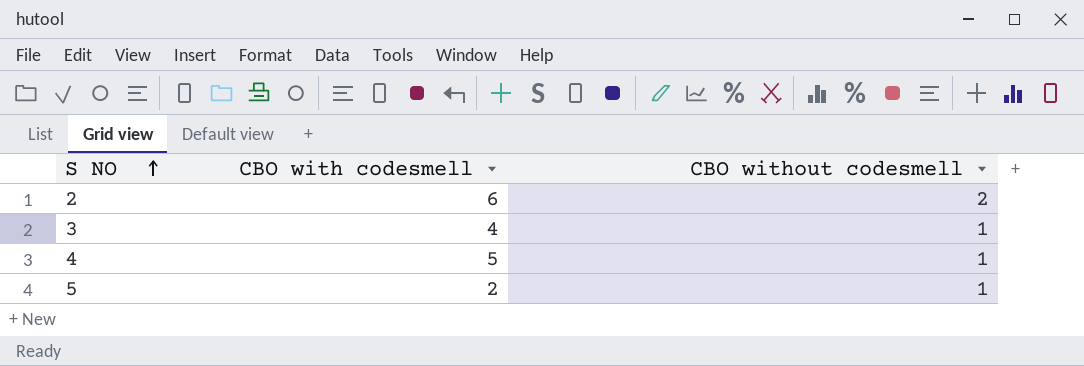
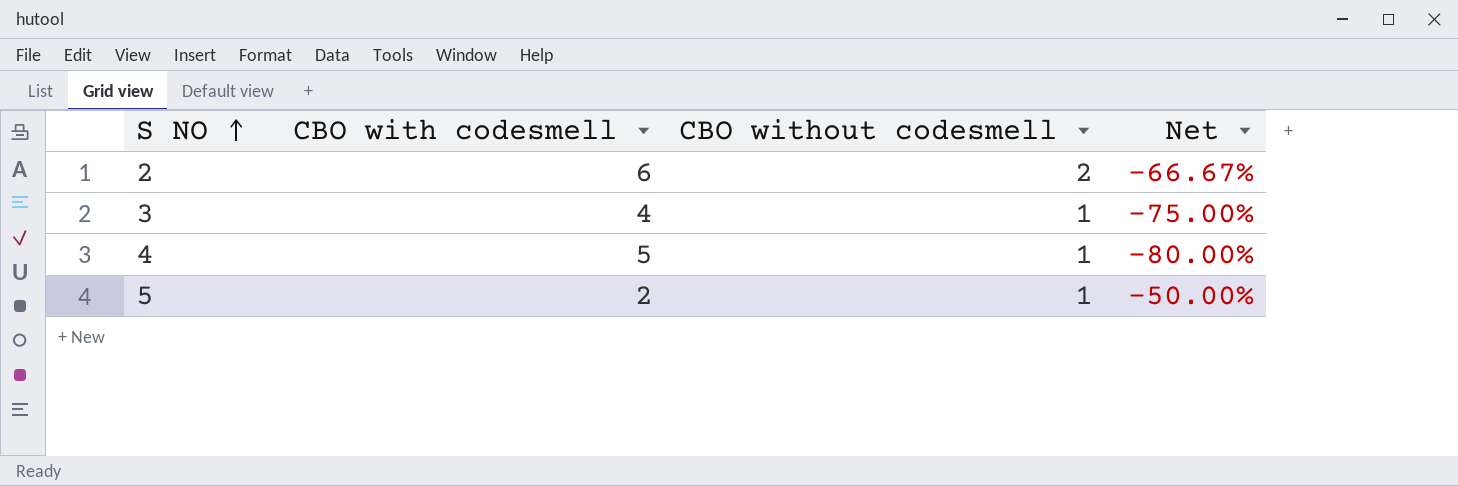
column Net | formula: none -> ([CBO without codesmell] - [CBO with codesmell]) / [CBO with codesmell]

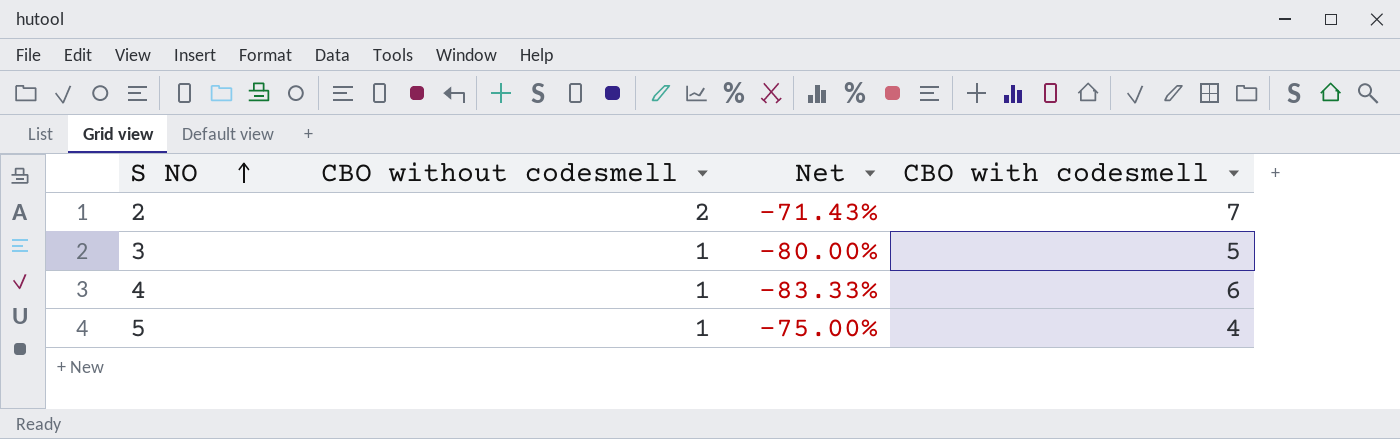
column CBO with codesmell | position: 2 -> 4
2 | Net: -66.67% -> -71.43%
2 | CBO with codesmell: 6 -> 7
3 | Net: -75.00% -> -80.00%
3 | CBO with codesmell: 4 -> 5
4 | Net: -80.00% -> -83.33%
4 | CBO with codesmell: 5 -> 6
5 | Net: -50.00% -> -75.00%
5 | CBO with codesmell: 2 -> 4

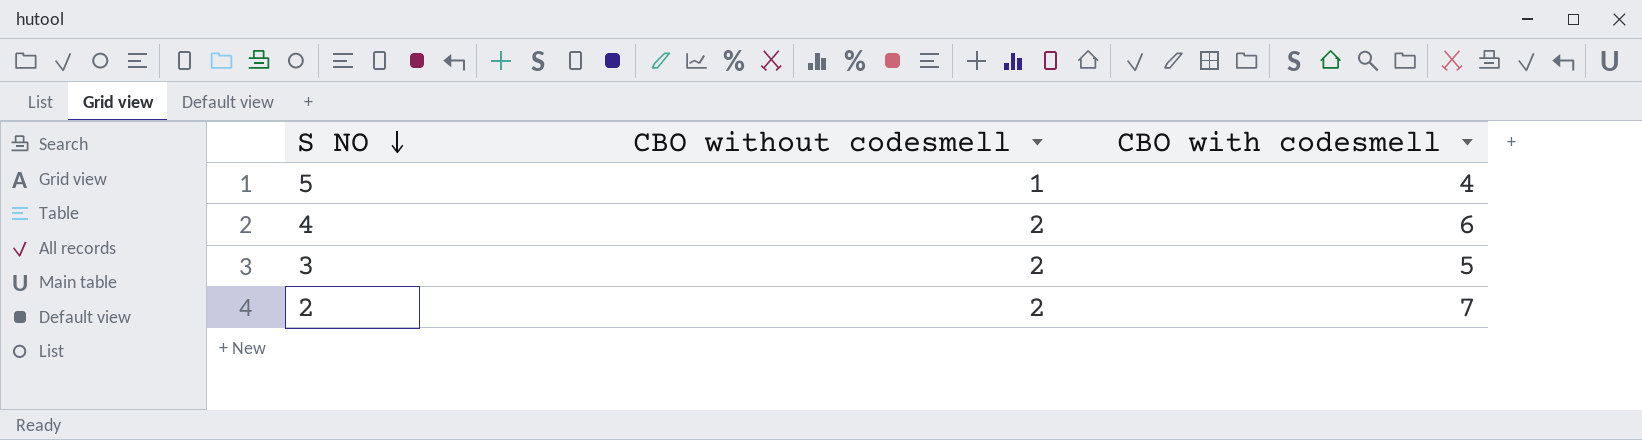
row order: S NO ascending -> S NO descending
column Net | formula: ([CBO without codesmell] - [CBO with codesmell]) / [CBO with codesmell] -> none
4 | CBO without codesmell: 1 -> 2
3 | CBO without codesmell: 1 -> 2

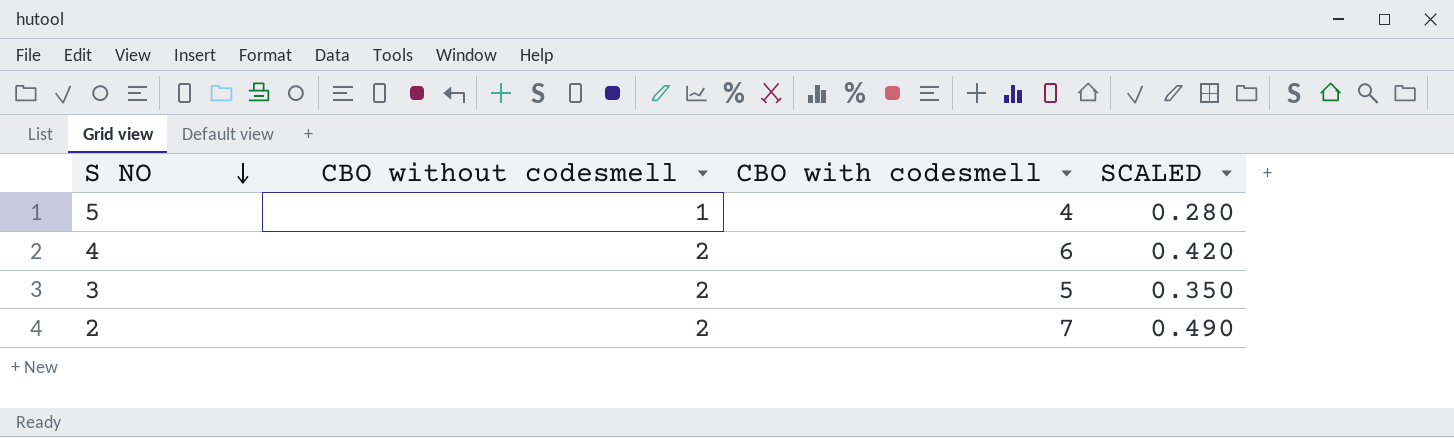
column SCALED | formula: none -> [CBO with codesmell] * 0.07

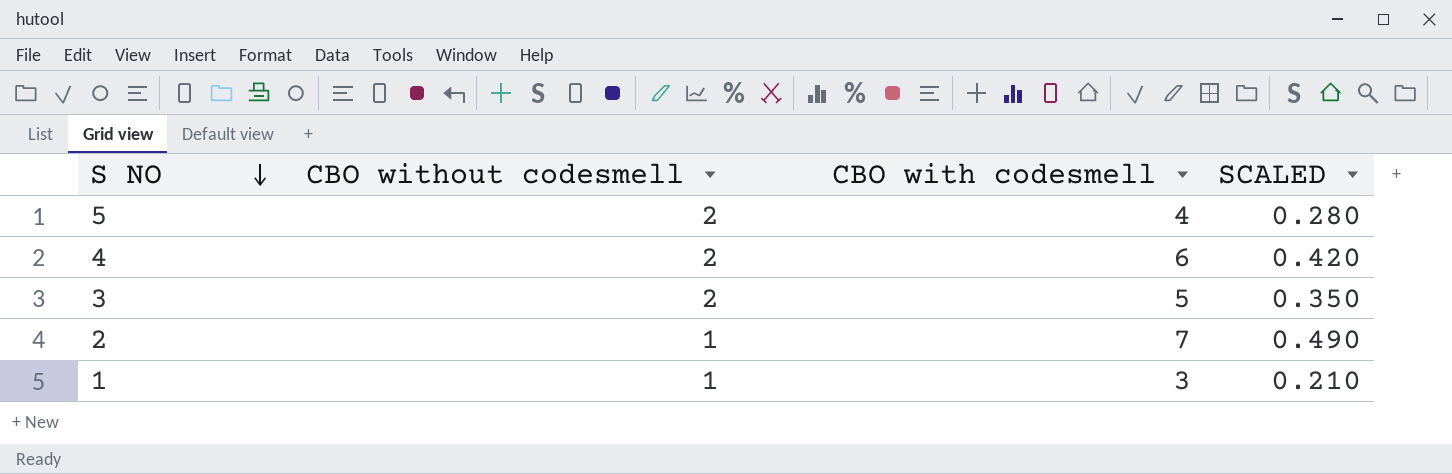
5 | CBO without codesmell: 1 -> 2
2 | CBO without codesmell: 2 -> 1
row 1: none -> 1 | 3 | 0.210

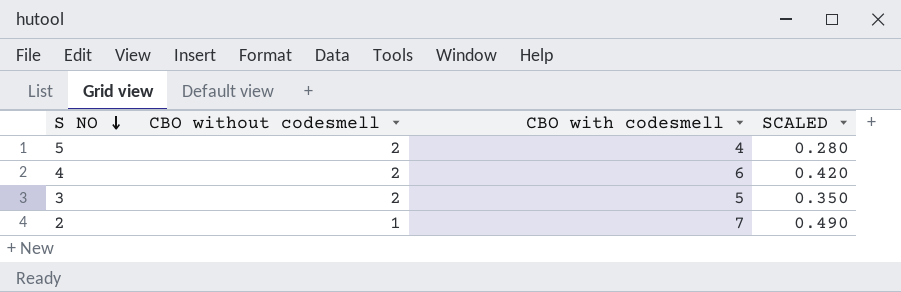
row 1: 1 | 3 | 0.210 -> none

